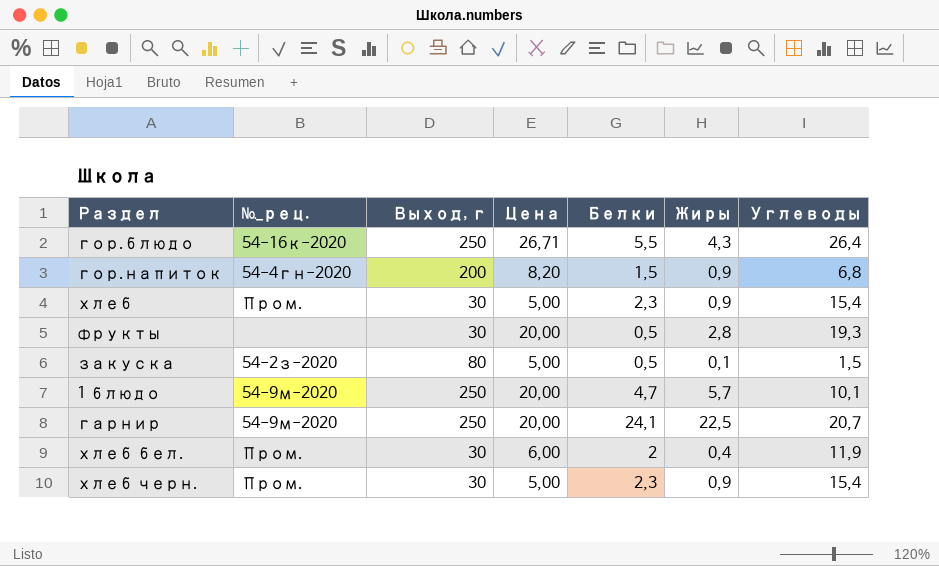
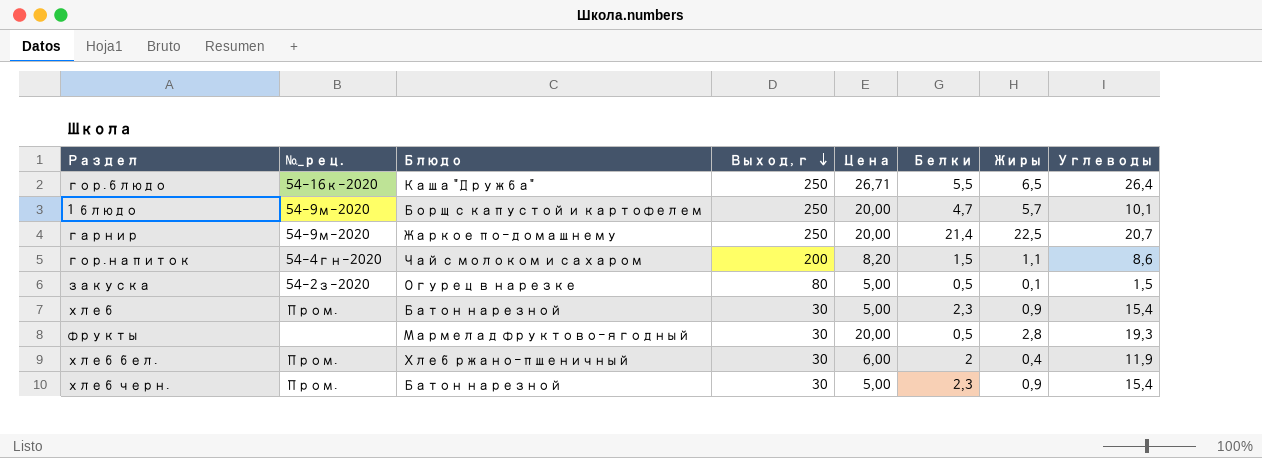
row order: none -> Выход, г descending
column Блюдо | position: none -> 3
гор.блюдо | Жиры: 4,3 -> 6,5
гарнир | Белки: 24,1 -> 21,4
гор.напиток | Жиры: 0,9 -> 1,1
гор.напиток | Углеводы: 6,8 -> 8,6

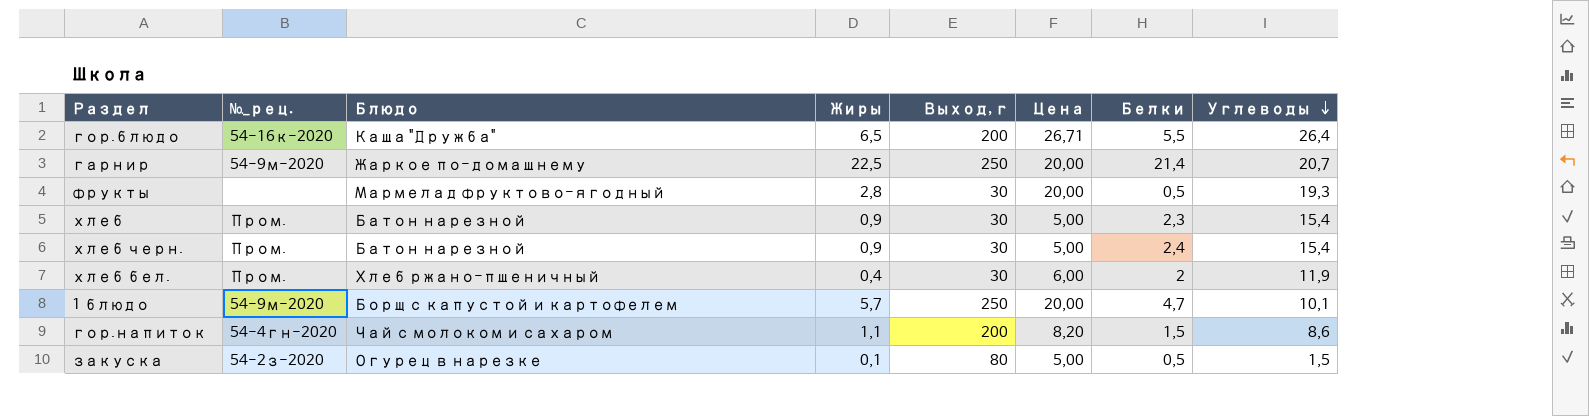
row order: Выход, г descending -> Углеводы descending
column Жиры | position: 7 -> 4
гор.блюдо | Выход, г: 250 -> 200
хлеб черн. | Белки: 2,3 -> 2,4

